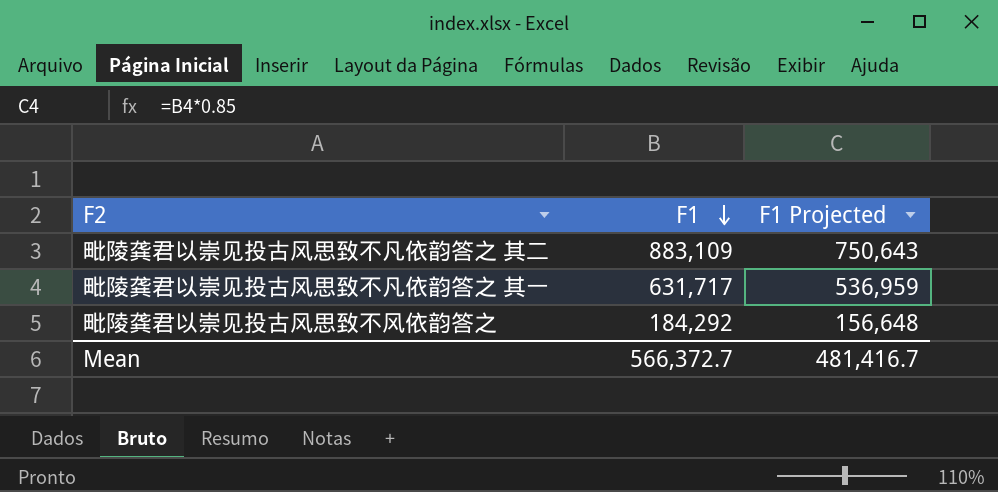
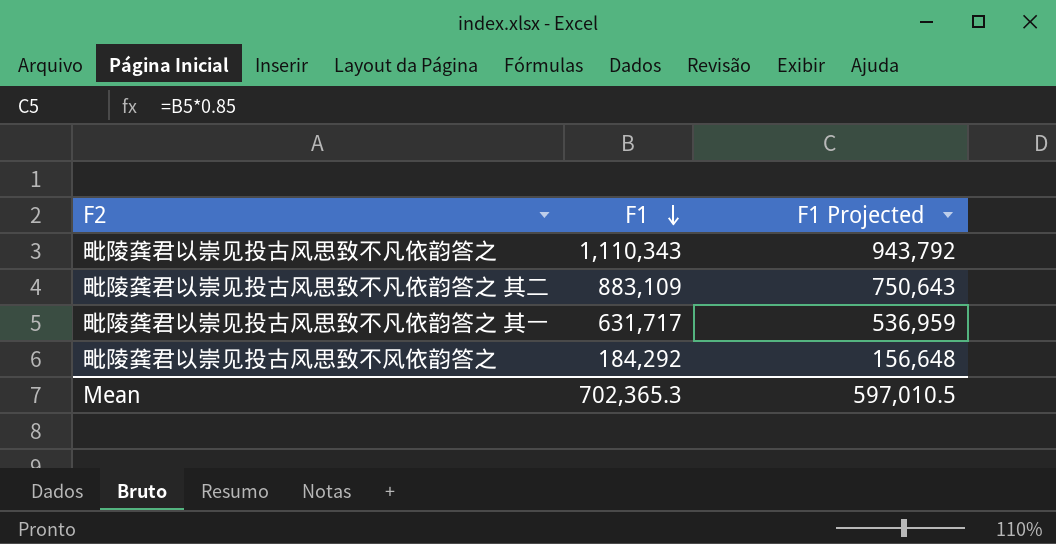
row 毗陵龚君以崇见投古风思致不凡依韵答之: none -> 1,110,343 | 943,792
Mean | F1: 566,372.7 -> 702,365.3
Mean | F1 Projected: 481,416.7 -> 597,010.5

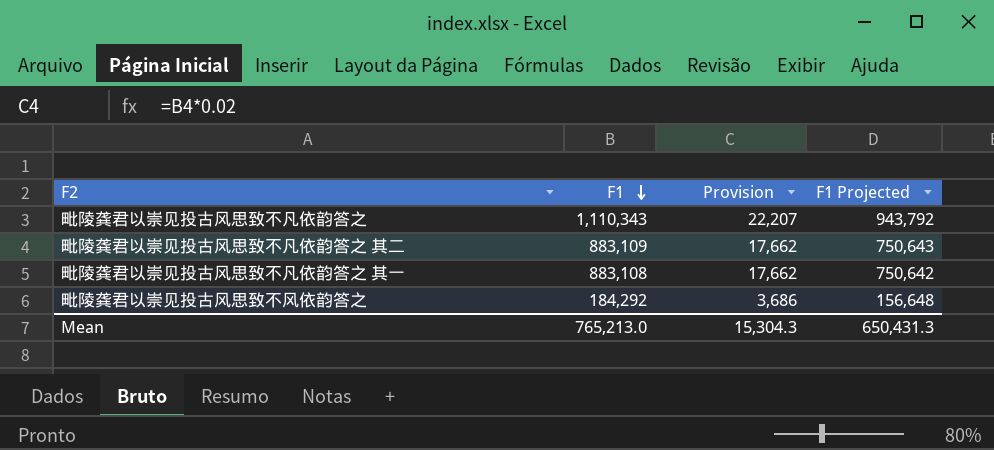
column Provision | formula: none -> [F1] * 0.02
毗陵龚君以崇见投古风思致不凡依韵答之 其一 | F1: 631,717 -> 883,108
毗陵龚君以崇见投古风思致不凡依韵答之 其一 | F1 Projected: 536,959 -> 750,642
Mean | F1: 702,365.3 -> 765,213.0
Mean | F1 Projected: 597,010.5 -> 650,431.3

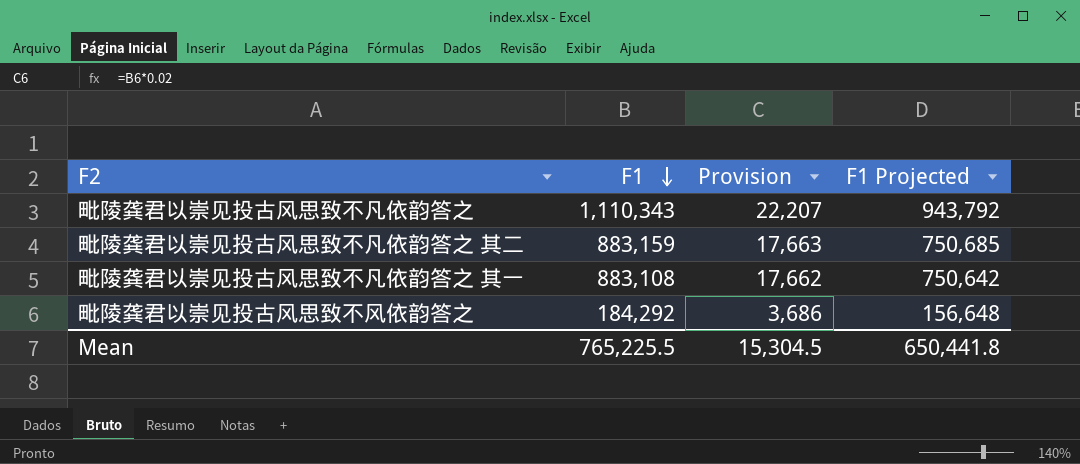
毗陵龚君以崇见投古风思致不凡依韵答之 其二 | F1: 883,109 -> 883,159
毗陵龚君以崇见投古风思致不凡依韵答之 其二 | Provision: 17,662 -> 17,663
毗陵龚君以崇见投古风思致不凡依韵答之 其二 | F1 Projected: 750,643 -> 750,685
Mean | F1: 765,213.0 -> 765,225.5
Mean | Provision: 15,304.3 -> 15,304.5
Mean | F1 Projected: 650,431.3 -> 650,441.8

